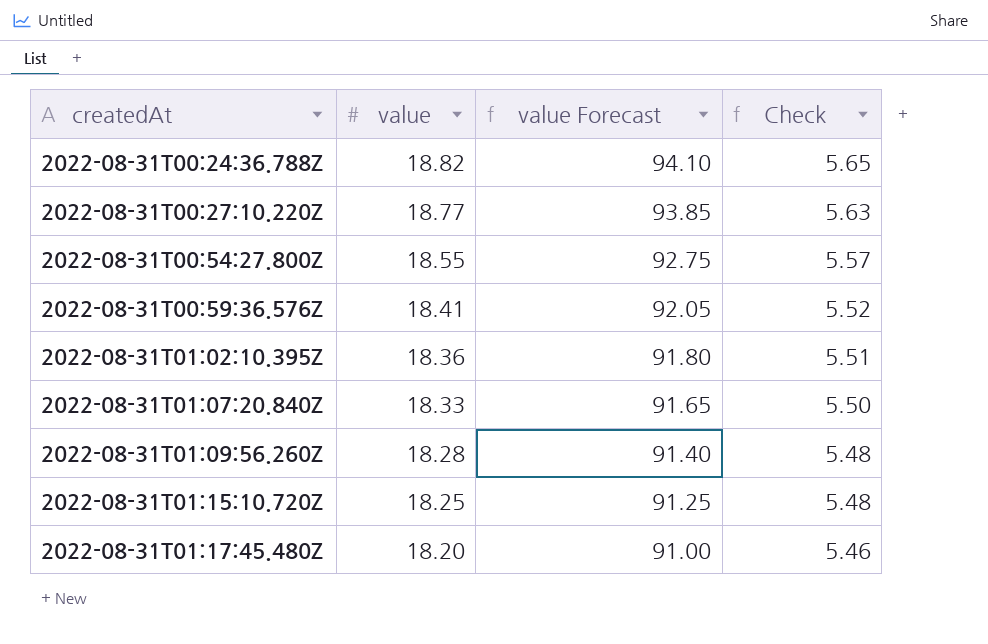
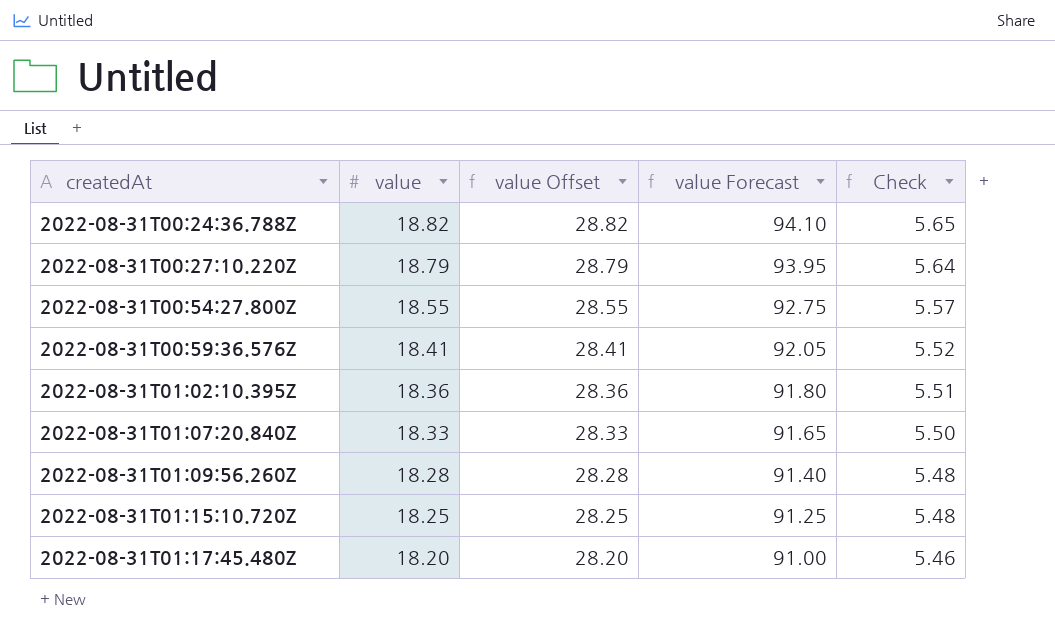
column value Offset | formula: none -> [value] + 10
2022-08-31T00:27:10.220Z | value: 18.77 -> 18.79
2022-08-31T00:27:10.220Z | value Forecast: 93.85 -> 93.95
2022-08-31T00:27:10.220Z | Check: 5.63 -> 5.64

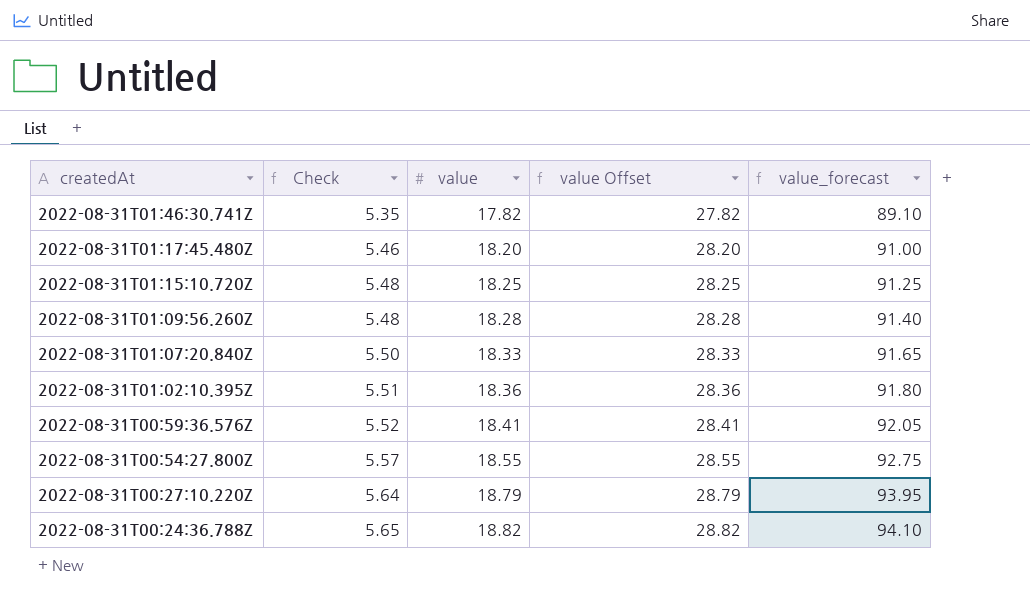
row order: createdAt ascending -> createdAt descending
column Check | position: 5 -> 2
column name: value Forecast -> value_forecast
row 2022-08-31T01:46:30.741Z: none -> 5.35 | 17.82 | 27.82 | 89.10

